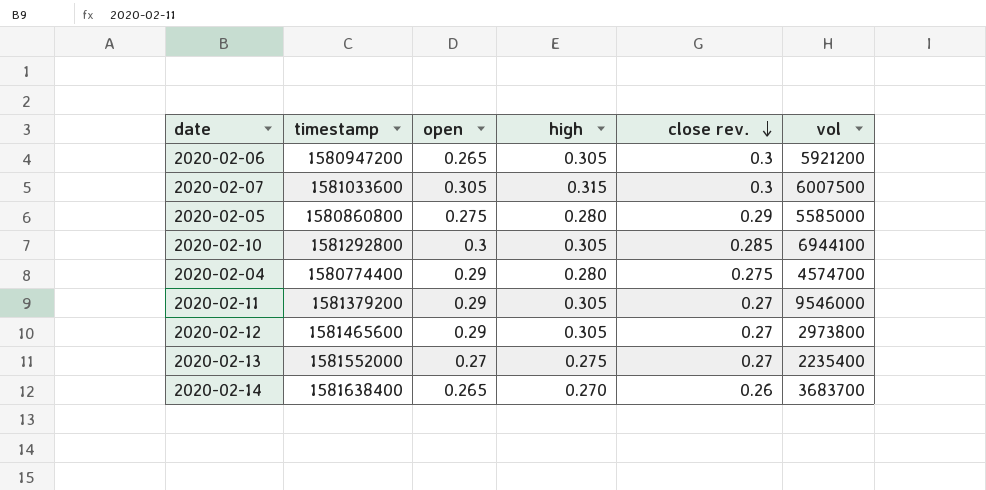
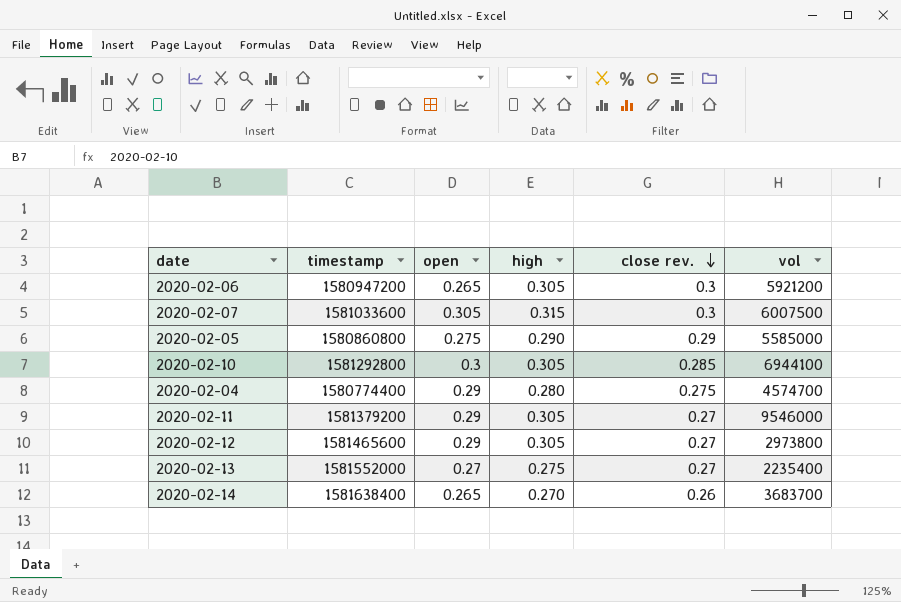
2020-02-05 | high: 0.280 -> 0.290

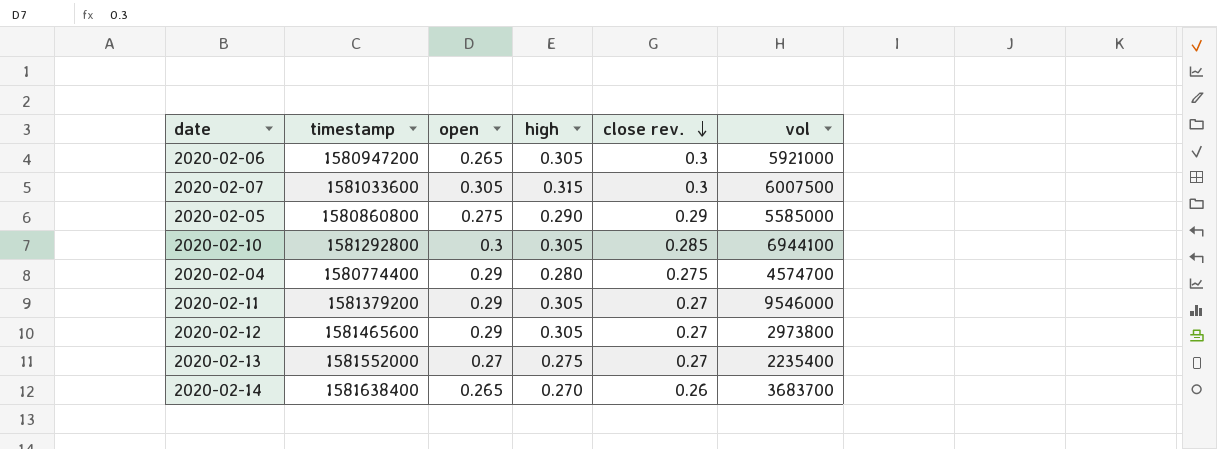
2020-02-06 | vol: 5921200 -> 5921000

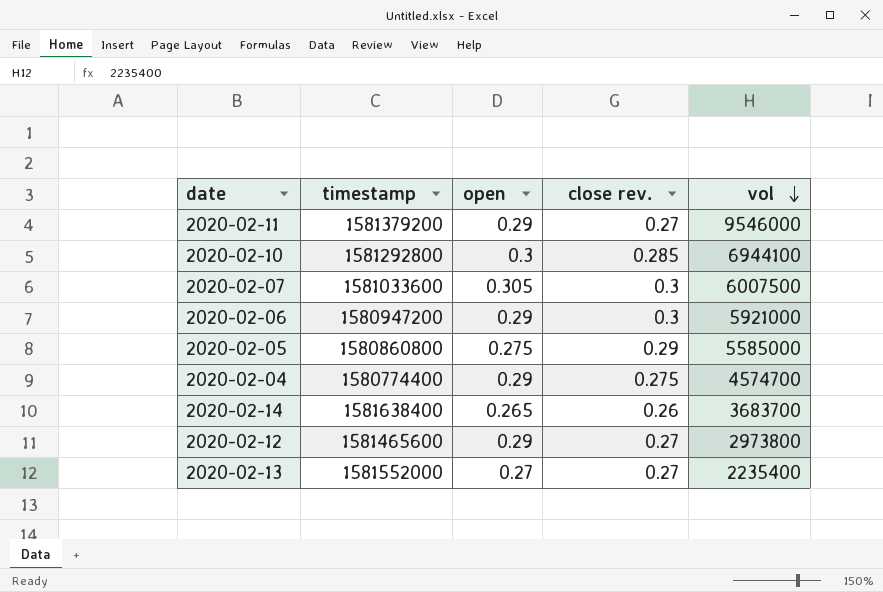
row order: close rev. descending -> vol descending
column high | position: 4 -> none
2020-02-06 | open: 0.265 -> 0.29

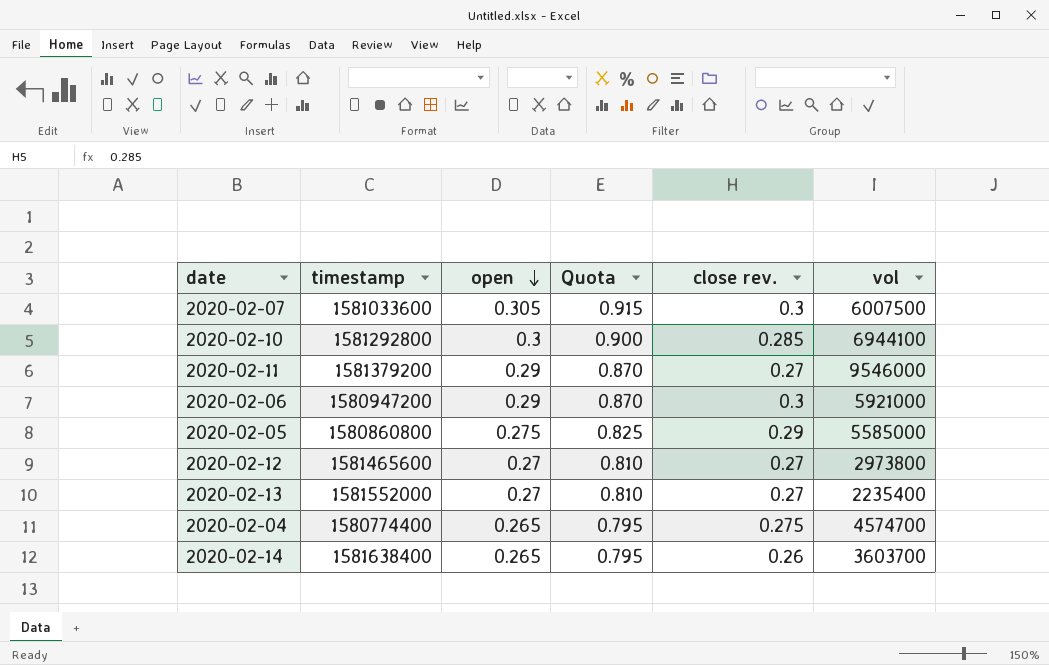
row order: vol descending -> open descending
column Quota | formula: none -> [open] * 3
2020-02-12 | open: 0.29 -> 0.27
2020-02-04 | open: 0.29 -> 0.265
2020-02-14 | vol: 3683700 -> 3603700

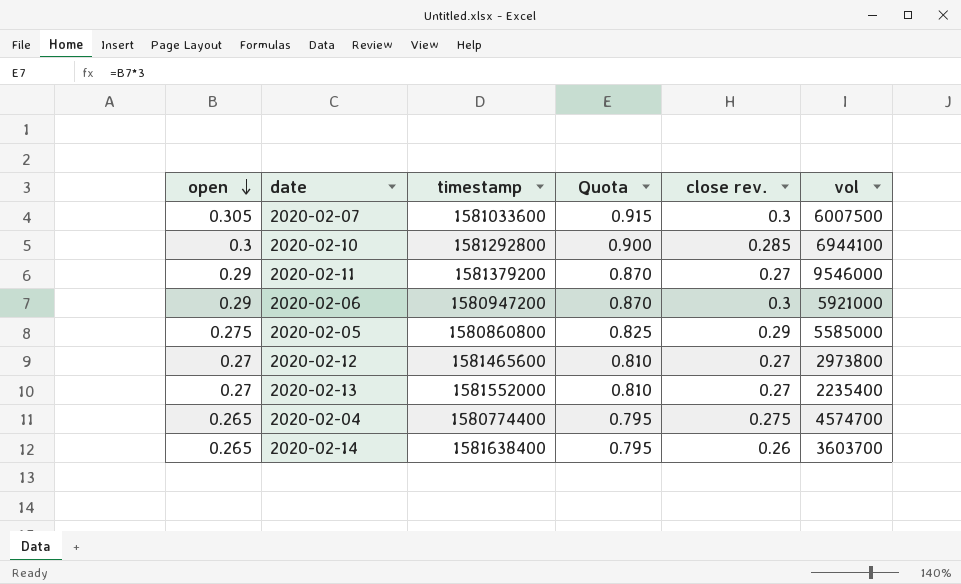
column open | position: 3 -> 1

